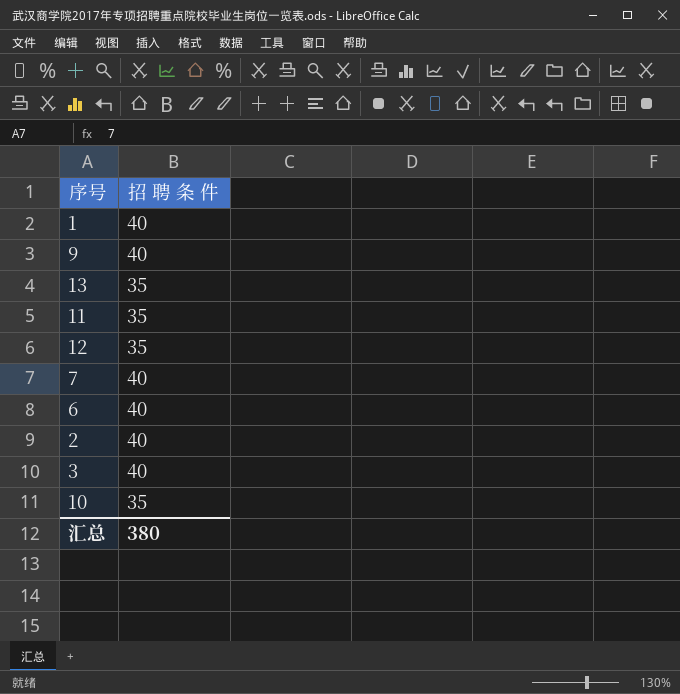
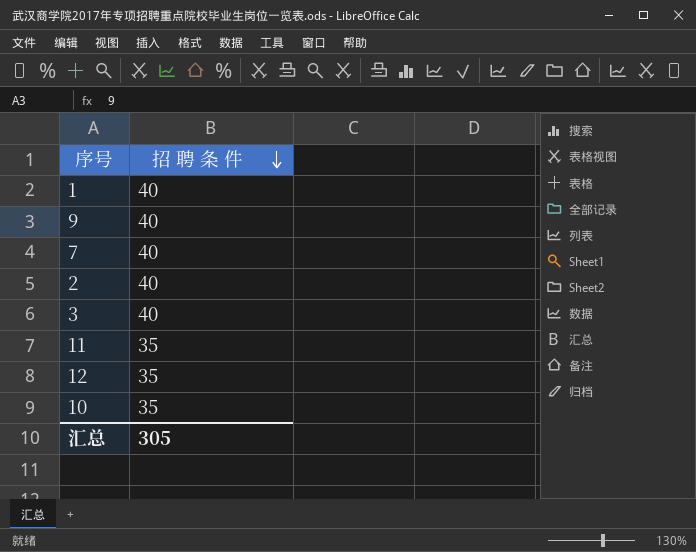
row order: none -> 招 聘 条 件 descending
row 13: 35 -> none
row 6: 40 -> none
汇总 | 招 聘 条 件: 380 -> 305

